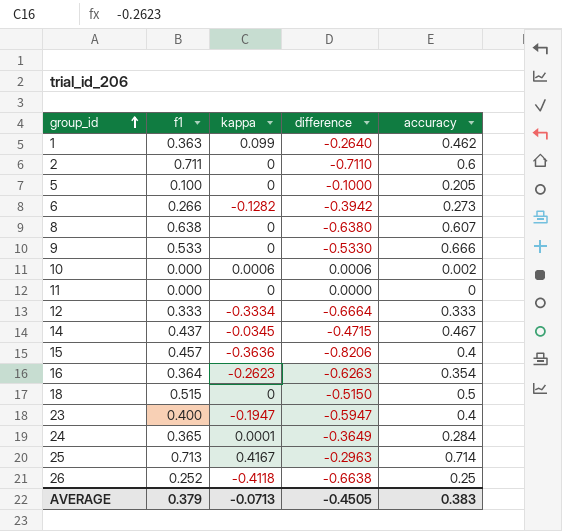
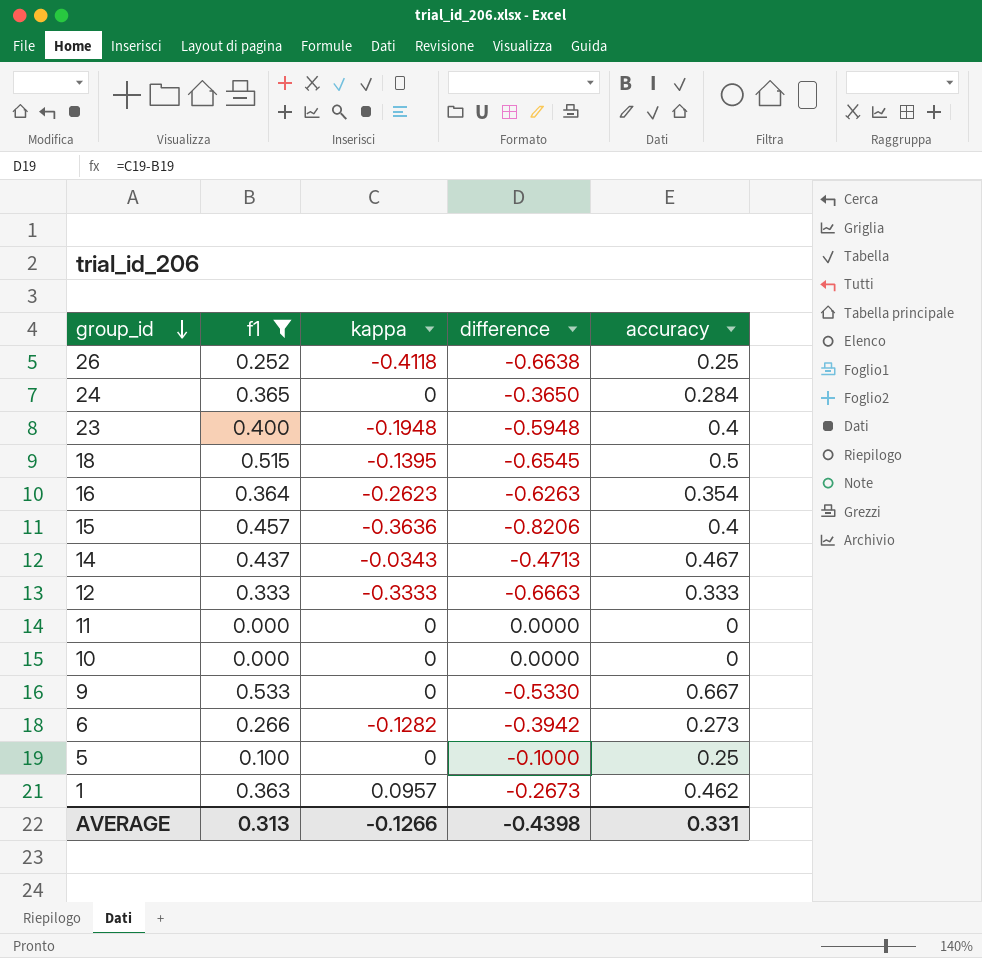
filter: none -> f1 <= 0.533
row order: group_id ascending -> group_id descending
24 | kappa: 0.0001 -> 0
24 | difference: -0.3649 -> -0.3650
23 | kappa: -0.1947 -> -0.1948
23 | difference: -0.5947 -> -0.5948
18 | kappa: 0 -> -0.1395
18 | difference: -0.5150 -> -0.6545
14 | kappa: -0.0345 -> -0.0343
14 | difference: -0.4715 -> -0.4713
12 | kappa: -0.3334 -> -0.3333
12 | difference: -0.6664 -> -0.6663
10 | kappa: 0.0006 -> 0
10 | difference: 0.0006 -> 0.0000
10 | accuracy: 0.002 -> 0
9 | accuracy: 0.666 -> 0.667
5 | accuracy: 0.205 -> 0.25
1 | kappa: 0.099 -> 0.0957
1 | difference: -0.2640 -> -0.2673
AVERAGE | f1: 0.379 -> 0.313
AVERAGE | kappa: -0.0713 -> -0.1266
AVERAGE | difference: -0.4505 -> -0.4398
AVERAGE | accuracy: 0.383 -> 0.331

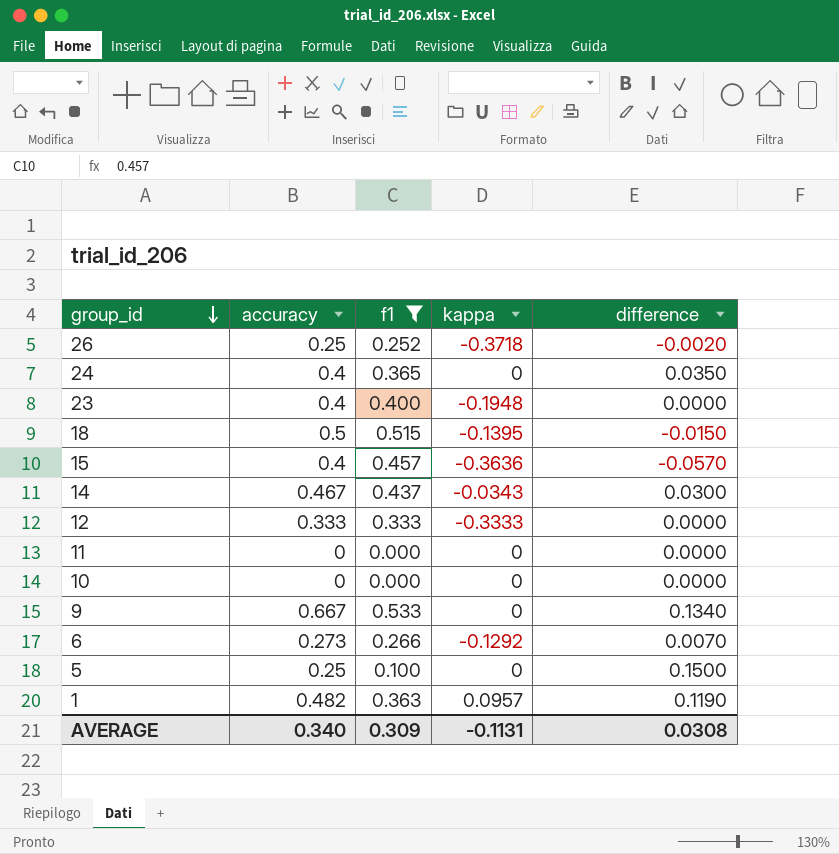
column accuracy | position: 5 -> 2
column difference | formula: [kappa] - [f1] -> [accuracy] - [f1]
row 16: 0.364 | -0.2623 | -0.6263 | 0.354 -> none
26 | kappa: -0.4118 -> -0.3718
24 | accuracy: 0.284 -> 0.4
6 | kappa: -0.1282 -> -0.1292
1 | accuracy: 0.462 -> 0.482
AVERAGE | accuracy: 0.331 -> 0.340
AVERAGE | f1: 0.313 -> 0.309
AVERAGE | kappa: -0.1266 -> -0.1131
AVERAGE | difference: -0.4398 -> 0.0308

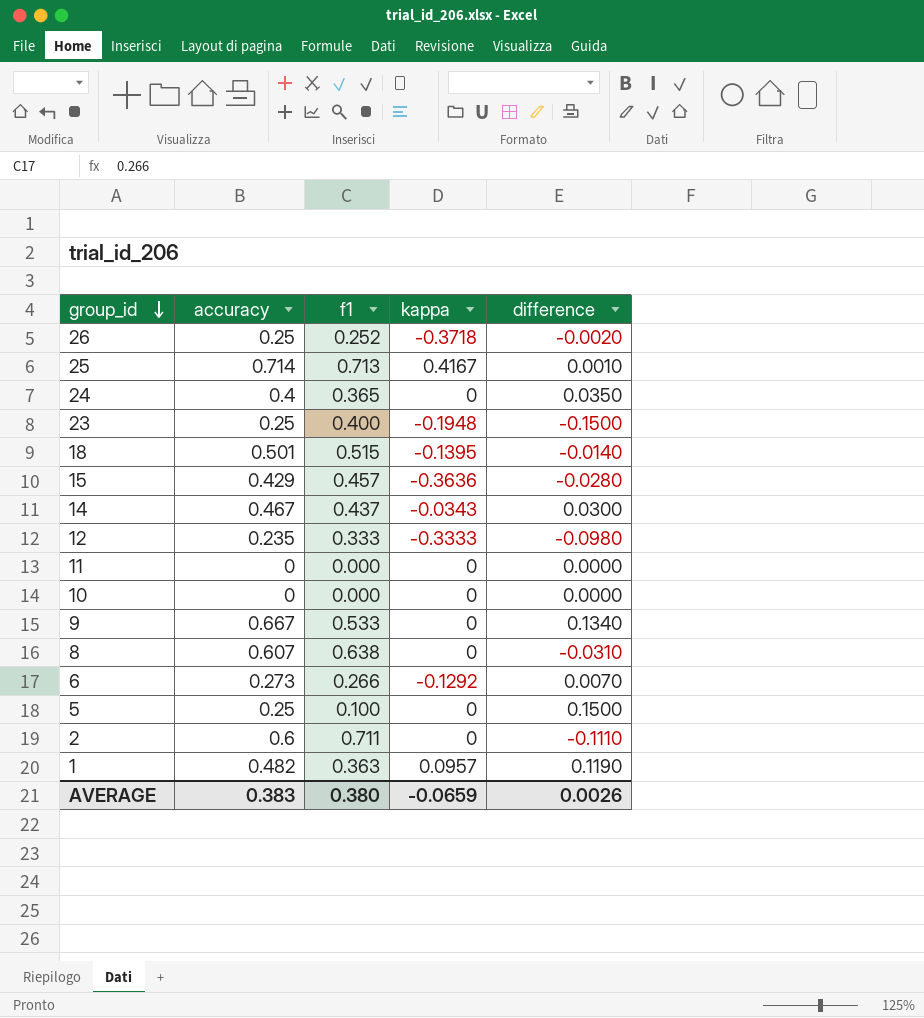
filter: f1 <= 0.533 -> none
23 | accuracy: 0.4 -> 0.25
23 | difference: 0.0000 -> -0.1500
18 | accuracy: 0.5 -> 0.501
18 | difference: -0.0150 -> -0.0140
15 | accuracy: 0.4 -> 0.429
15 | difference: -0.0570 -> -0.0280
12 | accuracy: 0.333 -> 0.235
12 | difference: 0.0000 -> -0.0980
AVERAGE | accuracy: 0.340 -> 0.383
AVERAGE | f1: 0.309 -> 0.380
AVERAGE | kappa: -0.1131 -> -0.0659
AVERAGE | difference: 0.0308 -> 0.0026

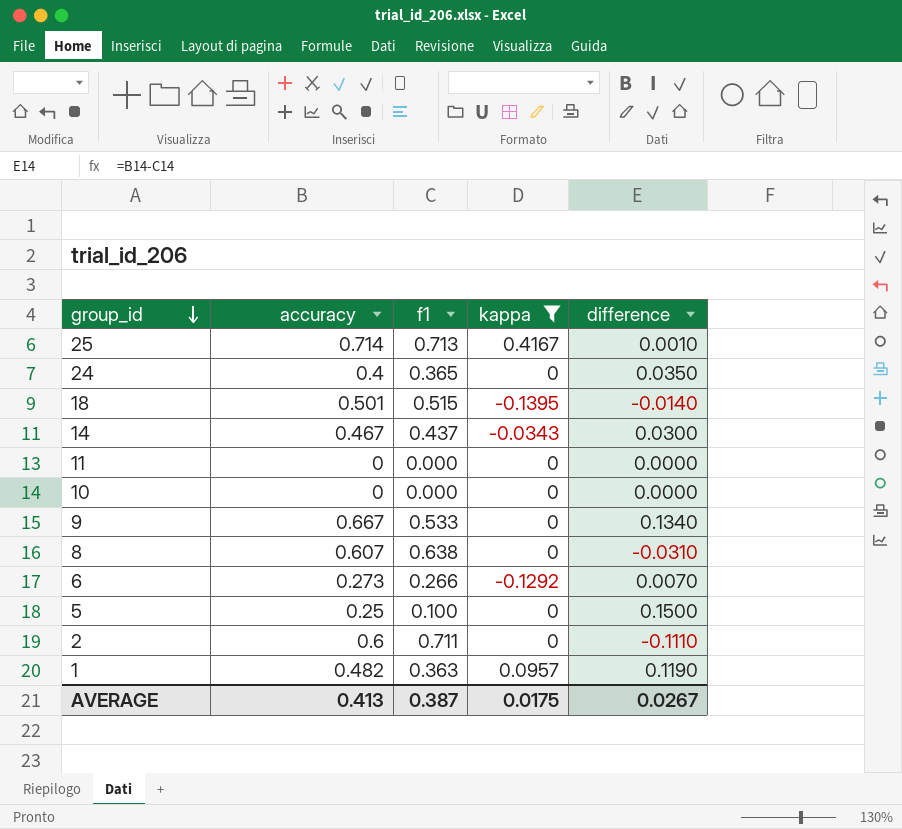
filter: none -> kappa >= -0.1395
AVERAGE | accuracy: 0.383 -> 0.413
AVERAGE | f1: 0.380 -> 0.387
AVERAGE | kappa: -0.0659 -> 0.0175
AVERAGE | difference: 0.0026 -> 0.0267

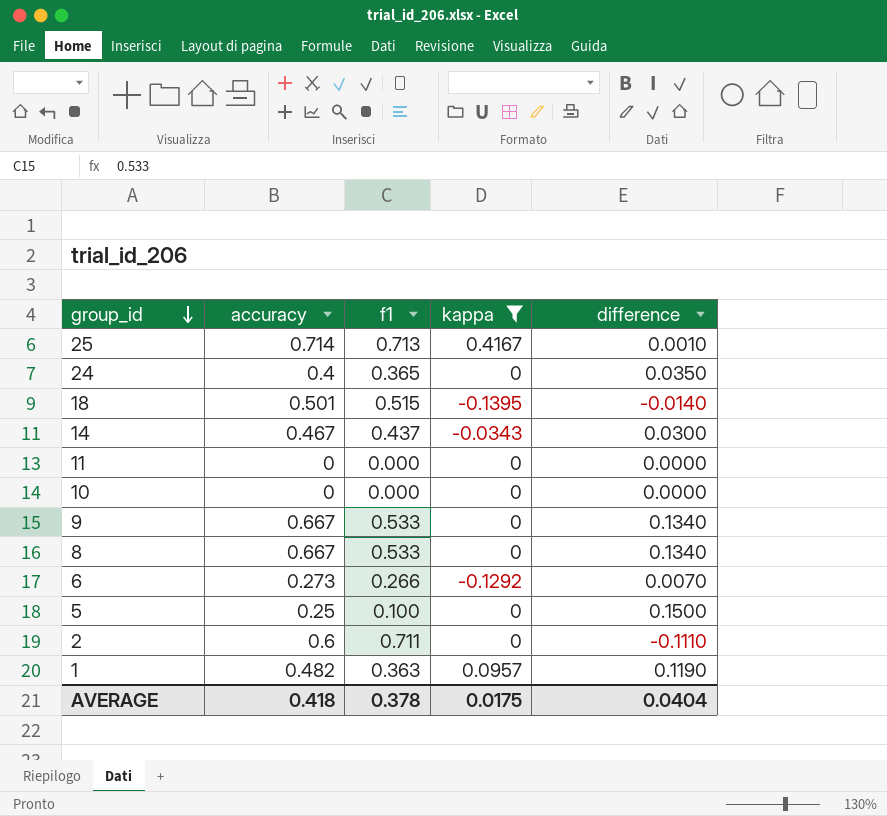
8 | accuracy: 0.607 -> 0.667
8 | f1: 0.638 -> 0.533
8 | difference: -0.0310 -> 0.1340
AVERAGE | accuracy: 0.413 -> 0.418
AVERAGE | f1: 0.387 -> 0.378
AVERAGE | difference: 0.0267 -> 0.0404

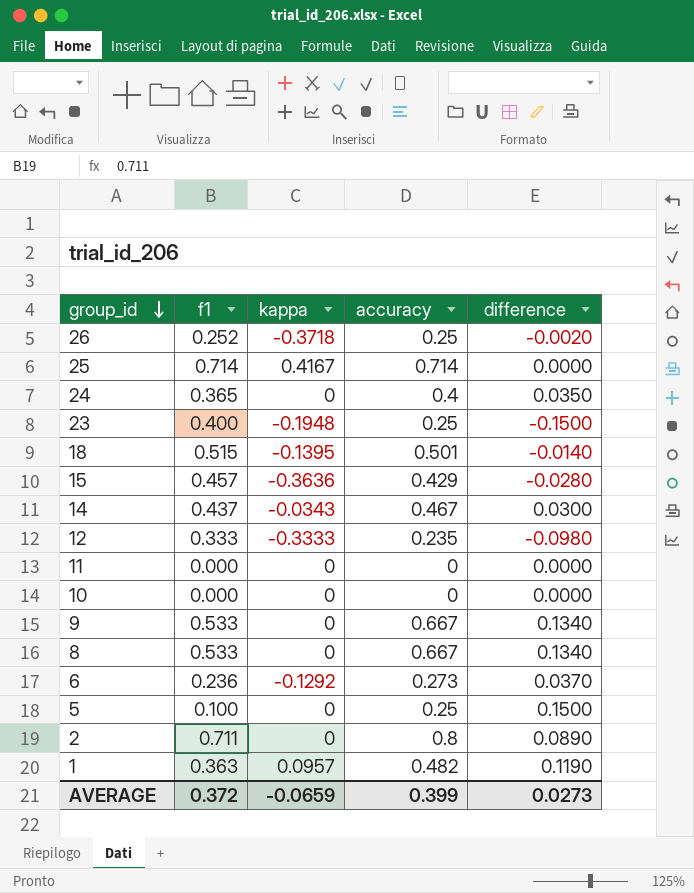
filter: kappa >= -0.1395 -> none
column accuracy | position: 2 -> 4
25 | f1: 0.713 -> 0.714
25 | difference: 0.0010 -> 0.0000
6 | f1: 0.266 -> 0.236
6 | difference: 0.0070 -> 0.0370
2 | accuracy: 0.6 -> 0.8
2 | difference: -0.1110 -> 0.0890
AVERAGE | f1: 0.378 -> 0.372
AVERAGE | kappa: 0.0175 -> -0.0659
AVERAGE | accuracy: 0.418 -> 0.399
AVERAGE | difference: 0.0404 -> 0.0273

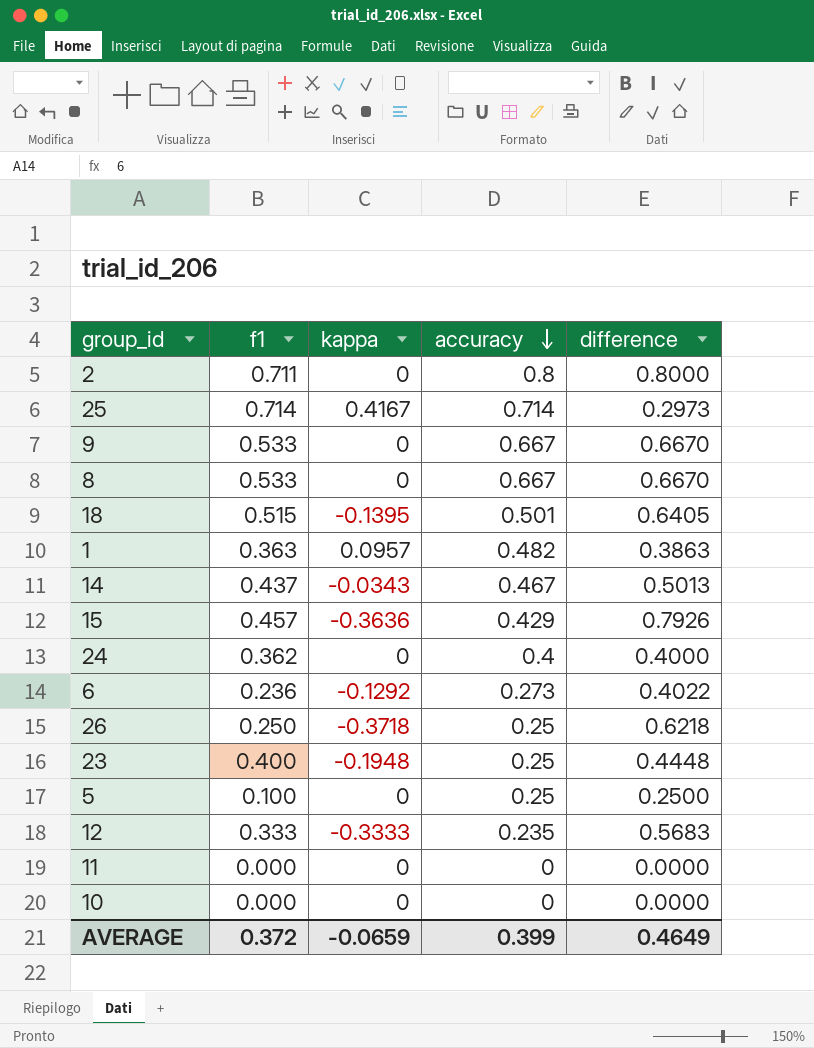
row order: group_id descending -> accuracy descending
column difference | formula: [accuracy] - [f1] -> [accuracy] - [kappa]
24 | f1: 0.365 -> 0.362
26 | f1: 0.252 -> 0.250
AVERAGE | difference: 0.0273 -> 0.4649

